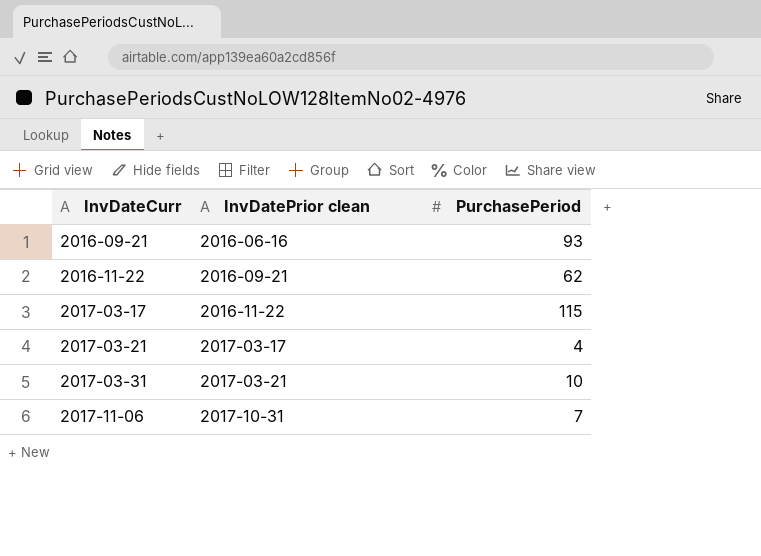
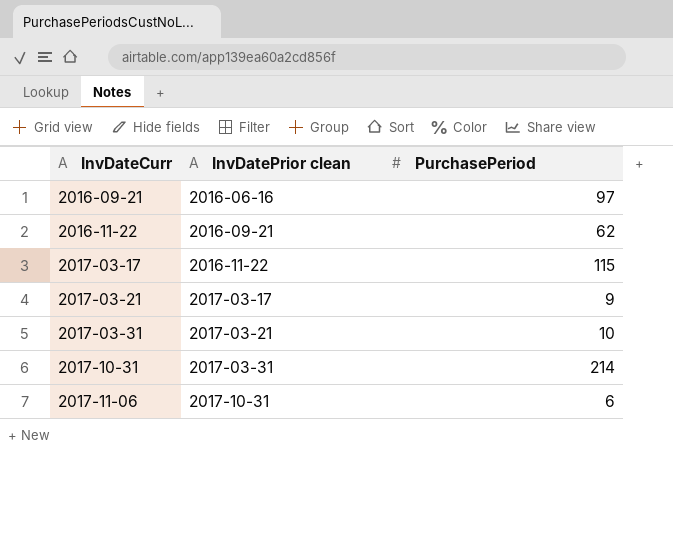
2016-09-21 | PurchasePeriod: 93 -> 97
2017-03-21 | PurchasePeriod: 4 -> 9
row 2017-10-31: none -> 2017-03-31 | 214
2017-11-06 | PurchasePeriod: 7 -> 6

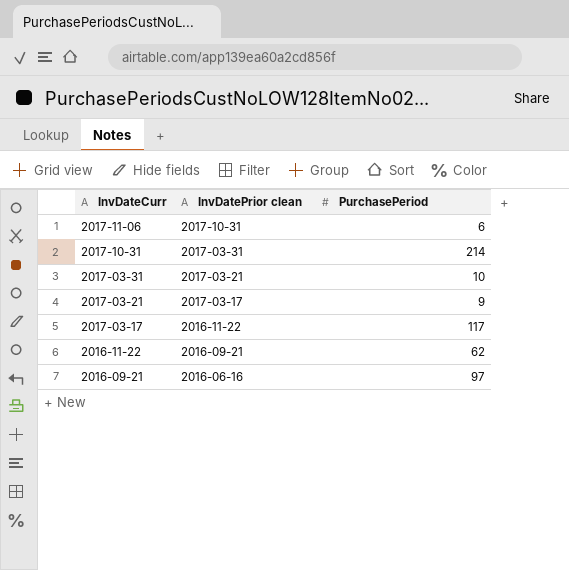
row order: InvDateCurr ascending -> InvDateCurr descending
2017-03-17 | PurchasePeriod: 115 -> 117

